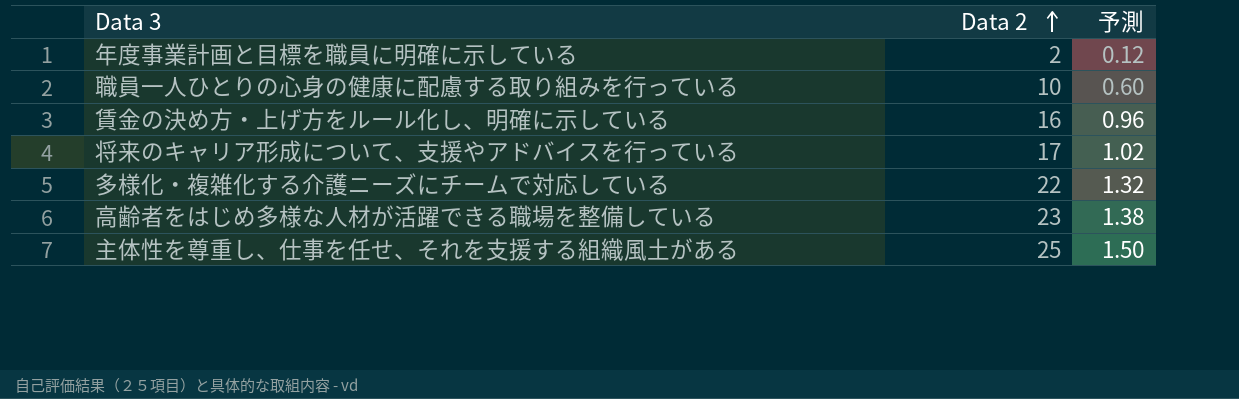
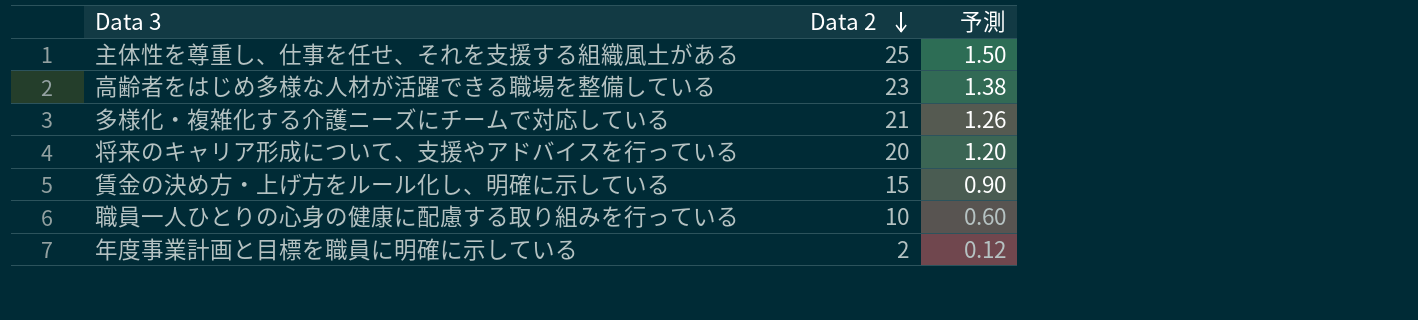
row order: Data 2 ascending -> Data 2 descending
多様化・複雑化する介護ニーズにチームで対応している | Data 2: 22 -> 21
多様化・複雑化する介護ニーズにチームで対応している | 予測: 1.32 -> 1.26
将来のキャリア形成について、支援やアドバイスを行っている | Data 2: 17 -> 20
将来のキャリア形成について、支援やアドバイスを行っている | 予測: 1.02 -> 1.20
賃金の決め方・上げ方をルール化し、明確に示している | Data 2: 16 -> 15
賃金の決め方・上げ方をルール化し、明確に示している | 予測: 0.96 -> 0.90

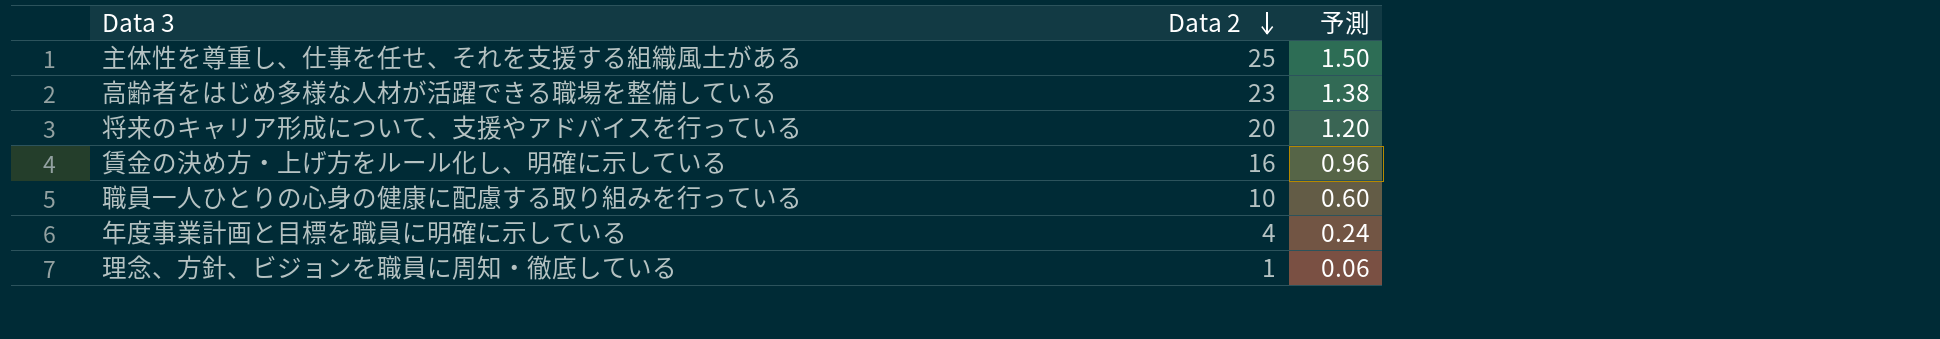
row 多様化・複雑化する介護ニーズにチームで対応している: 21 | 1.26 -> none
賃金の決め方・上げ方をルール化し、明確に示している | Data 2: 15 -> 16
賃金の決め方・上げ方をルール化し、明確に示している | 予測: 0.90 -> 0.96
年度事業計画と目標を職員に明確に示している | Data 2: 2 -> 4
年度事業計画と目標を職員に明確に示している | 予測: 0.12 -> 0.24
row 理念、方針、ビジョンを職員に周知・徹底している: none -> 1 | 0.06

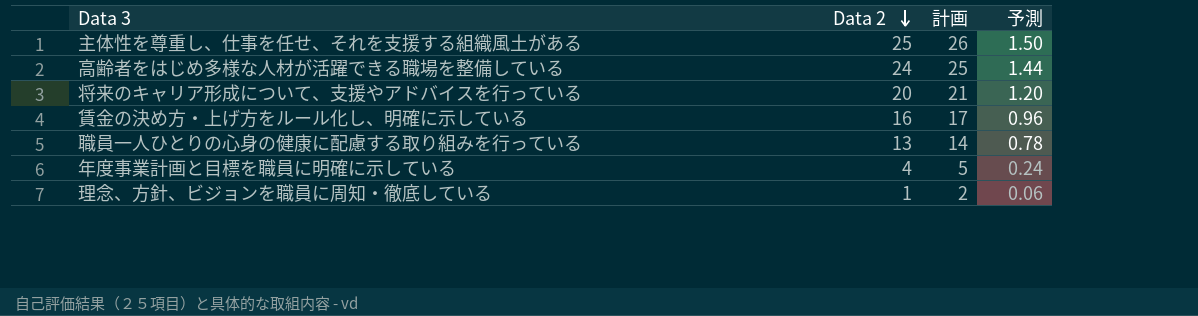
column 計画 | formula: none -> [Data 2] + 1
高齢者をはじめ多様な人材が活躍できる職場を整備している | Data 2: 23 -> 24
高齢者をはじめ多様な人材が活躍できる職場を整備している | 予測: 1.38 -> 1.44
職員一人ひとりの心身の健康に配慮する取り組みを行っている | Data 2: 10 -> 13
職員一人ひとりの心身の健康に配慮する取り組みを行っている | 予測: 0.60 -> 0.78

